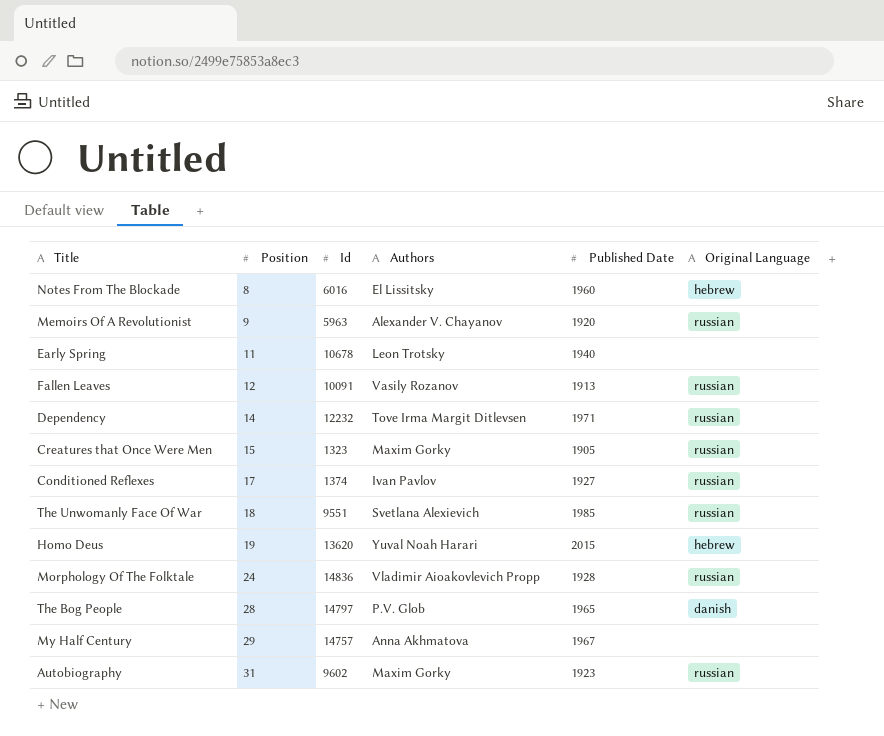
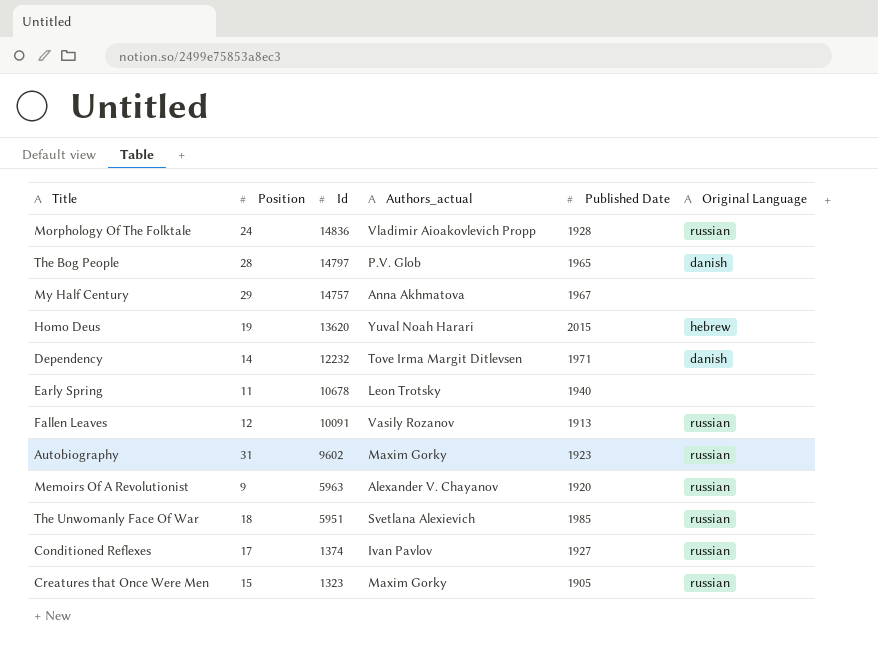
row order: Position ascending -> Id descending
column name: Authors -> Authors_actual
row Notes From The Blockade: 8 | 6016 | El Lissitsky | 1960 | hebrew -> none
Dependency | Original Language: russian -> danish
The Unwomanly Face Of War | Id: 9551 -> 5951

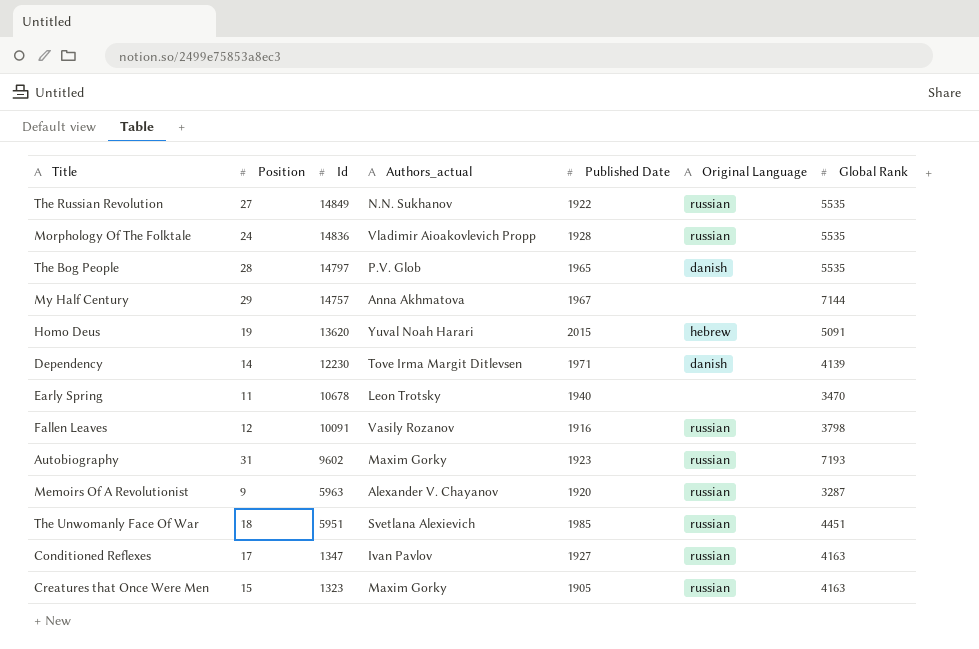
column Global Rank | position: none -> 7
row The Russian Revolution: none -> 27 | 14849 | N.N. Sukhanov | 1922 | russian | 5535
Dependency | Id: 12232 -> 12230
Fallen Leaves | Published Date: 1913 -> 1916
Conditioned Reflexes | Id: 1374 -> 1347

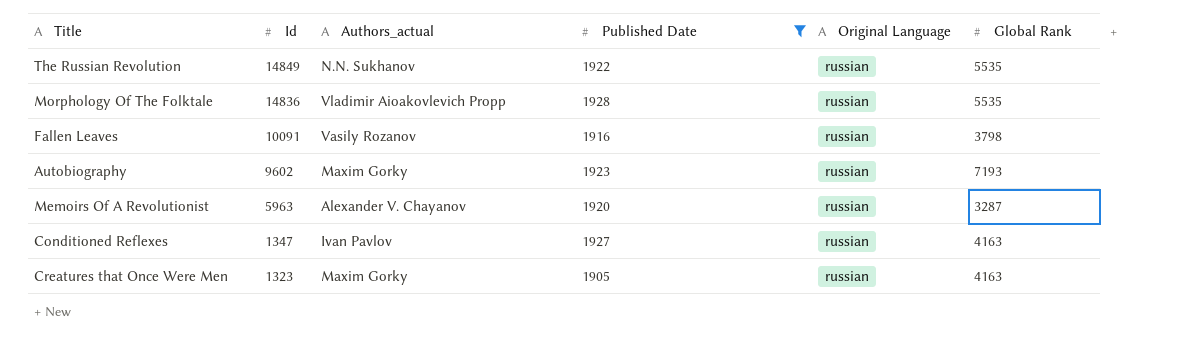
filter: none -> Published Date <= 1928
column Position | position: 2 -> none

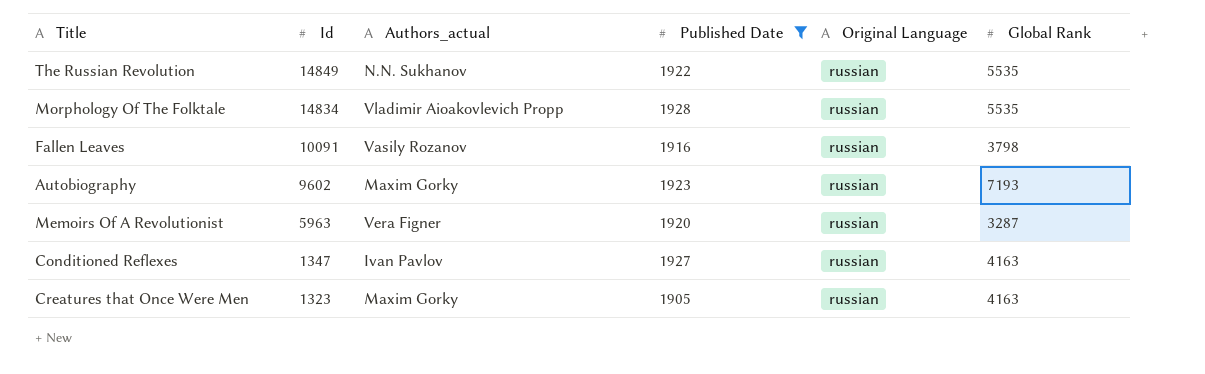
Morphology Of The Folktale | Id: 14836 -> 14834
Memoirs Of A Revolutionist | Authors_actual: Alexander V. Chayanov -> Vera Figner

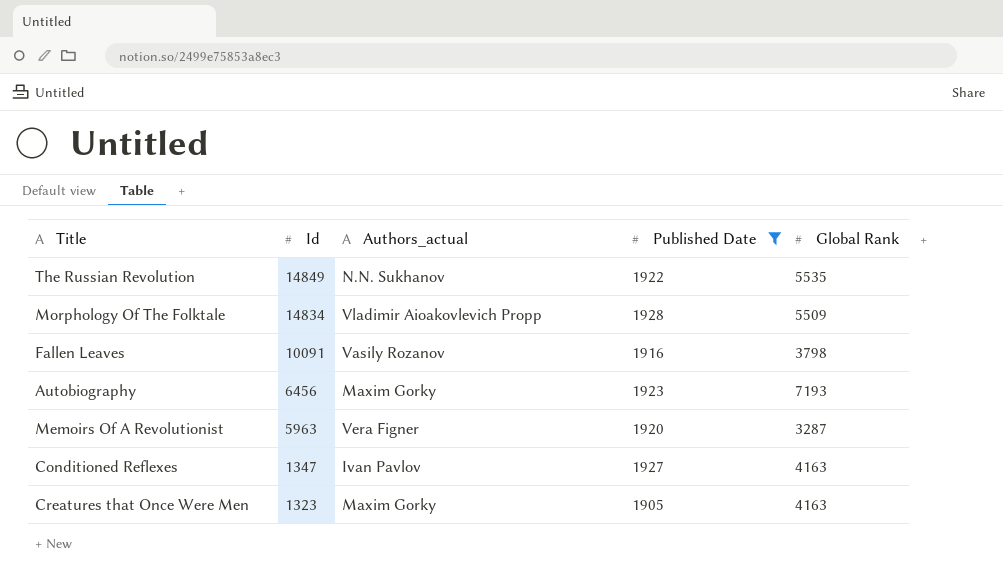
column Original Language | position: 5 -> none
Morphology Of The Folktale | Global Rank: 5535 -> 5509
Autobiography | Id: 9602 -> 6456

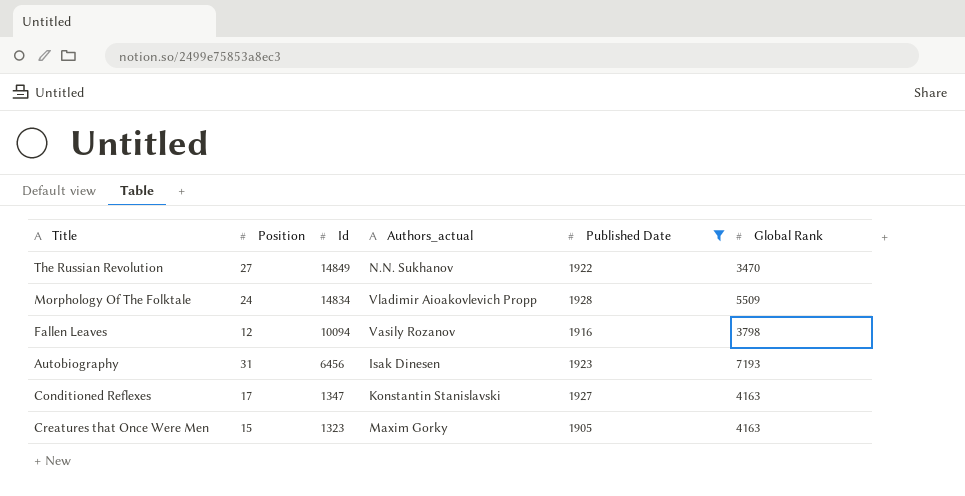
column Position | position: none -> 2
row Memoirs Of A Revolutionist: 5963 | Vera Figner | 1920 | 3287 -> none
The Russian Revolution | Global Rank: 5535 -> 3470
Fallen Leaves | Id: 10091 -> 10094
Autobiography | Authors_actual: Maxim Gorky -> Isak Dinesen
Conditioned Reflexes | Authors_actual: Ivan Pavlov -> Konstantin Stanislavski

